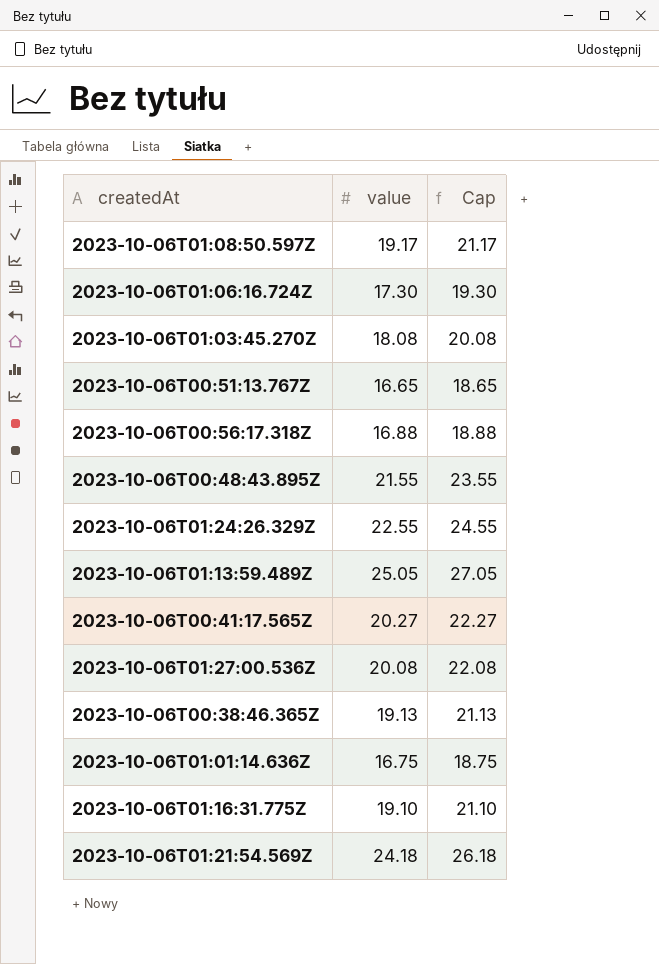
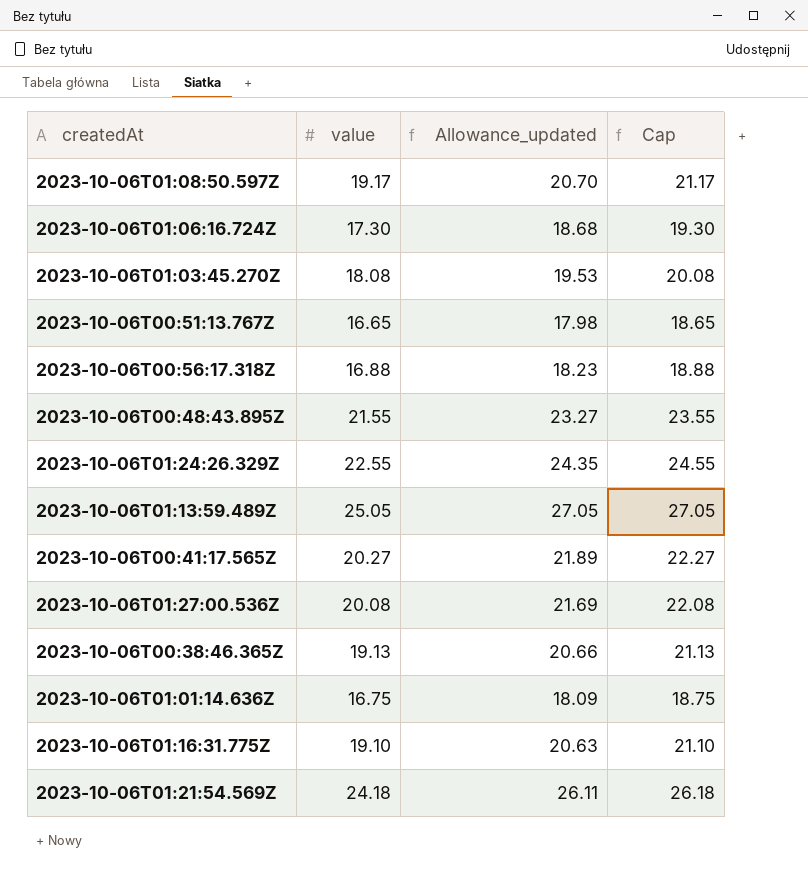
column Allowance_updated | formula: none -> [value] * 1.08

